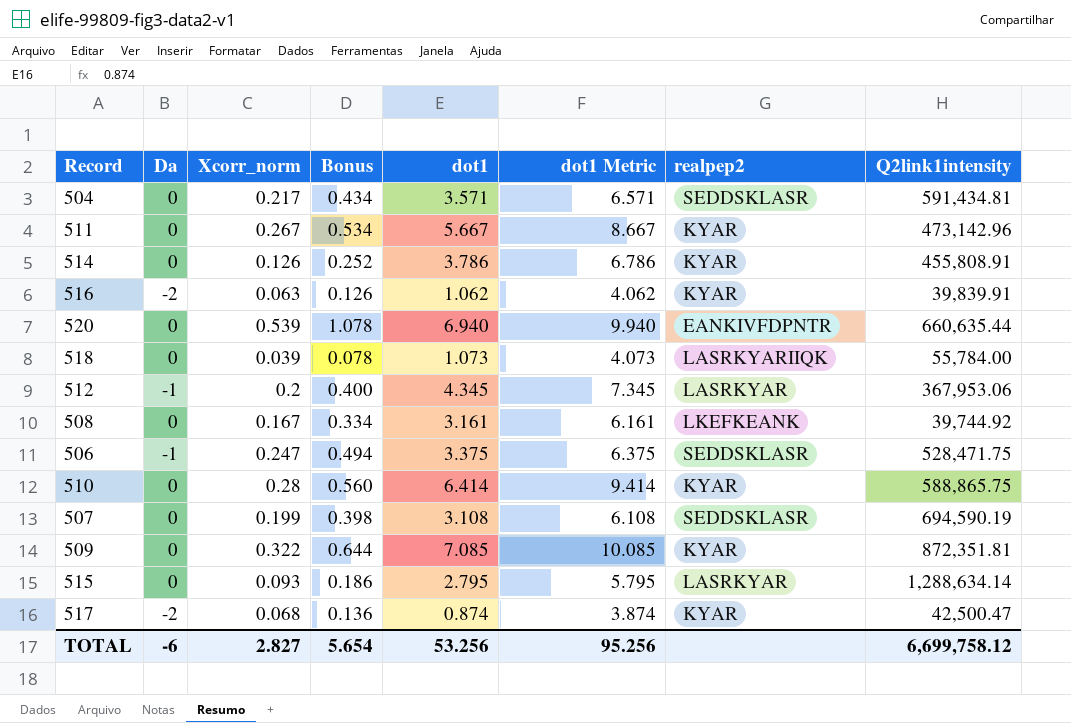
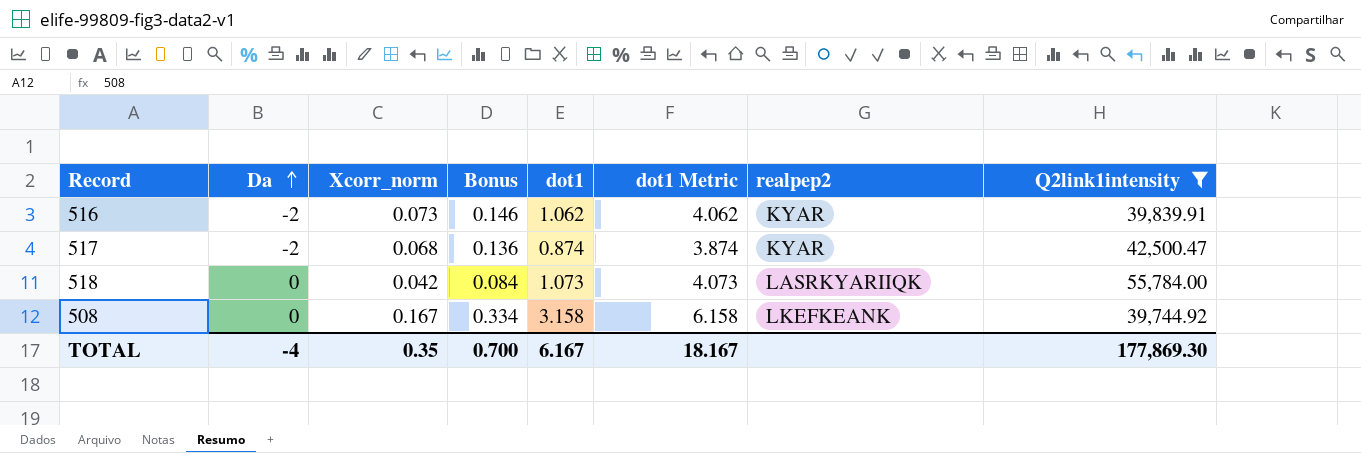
filter: none -> Q2link1intensity <= 55,784.00
row order: none -> Da ascending
516 | Xcorr_norm: 0.063 -> 0.073
516 | Bonus: 0.126 -> 0.146
518 | Xcorr_norm: 0.039 -> 0.042
518 | Bonus: 0.078 -> 0.084
508 | dot1: 3.161 -> 3.158
508 | dot1 Metric: 6.161 -> 6.158
TOTAL | Da: -6 -> -4
TOTAL | Xcorr_norm: 2.827 -> 0.35
TOTAL | Bonus: 5.654 -> 0.700
TOTAL | dot1: 53.256 -> 6.167
TOTAL | dot1 Metric: 95.256 -> 18.167
TOTAL | Q2link1intensity: 6,699,758.12 -> 177,869.30

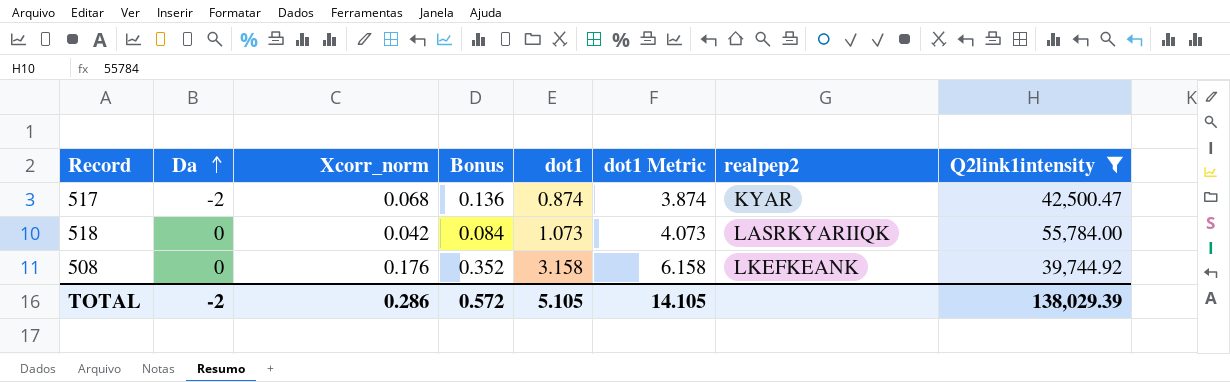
row 516: -2 | 0.073 | 0.146 | 1.062 | 4.062 | KYAR | 39,839.91 -> none
508 | Xcorr_norm: 0.167 -> 0.176
508 | Bonus: 0.334 -> 0.352
TOTAL | Da: -4 -> -2
TOTAL | Xcorr_norm: 0.35 -> 0.286
TOTAL | Bonus: 0.700 -> 0.572
TOTAL | dot1: 6.167 -> 5.105
TOTAL | dot1 Metric: 18.167 -> 14.105
TOTAL | Q2link1intensity: 177,869.30 -> 138,029.39

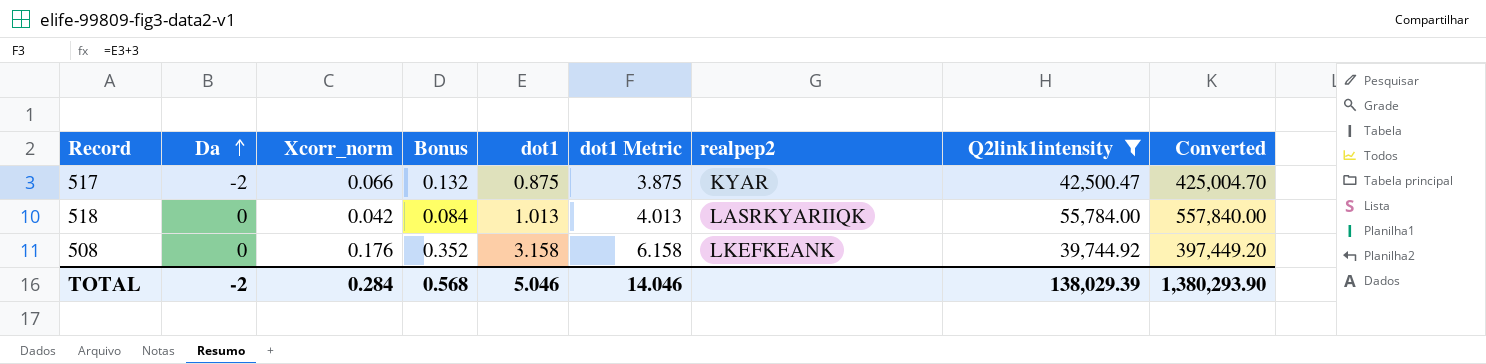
column Converted | formula: none -> [Q2link1intensity] * 10
517 | Xcorr_norm: 0.068 -> 0.066
517 | Bonus: 0.136 -> 0.132
517 | dot1: 0.874 -> 0.875
517 | dot1 Metric: 3.874 -> 3.875
518 | dot1: 1.073 -> 1.013
518 | dot1 Metric: 4.073 -> 4.013
TOTAL | Xcorr_norm: 0.286 -> 0.284
TOTAL | Bonus: 0.572 -> 0.568
TOTAL | dot1: 5.105 -> 5.046
TOTAL | dot1 Metric: 14.105 -> 14.046

